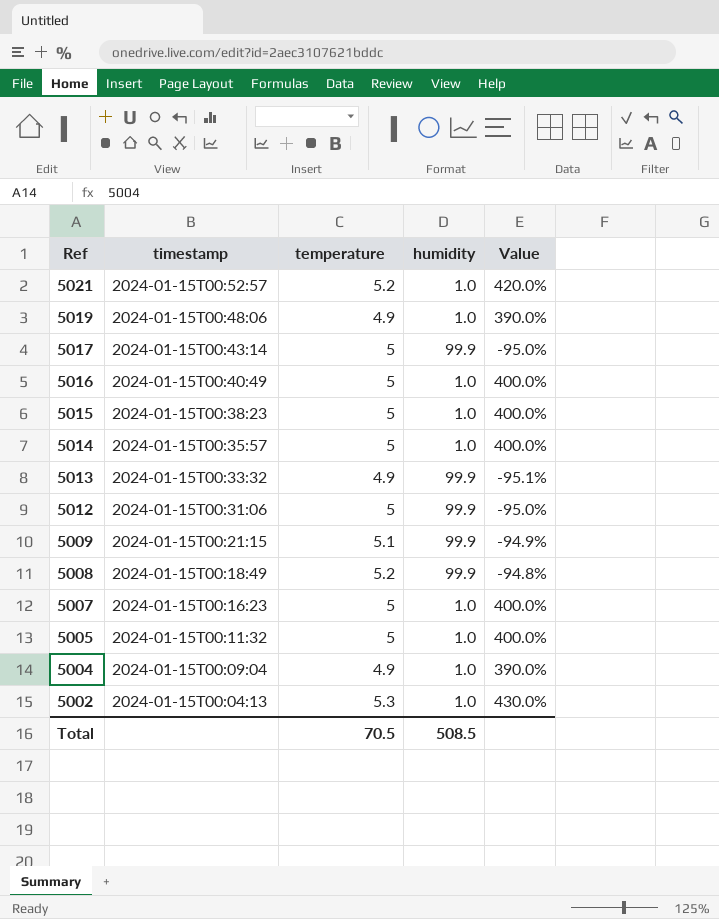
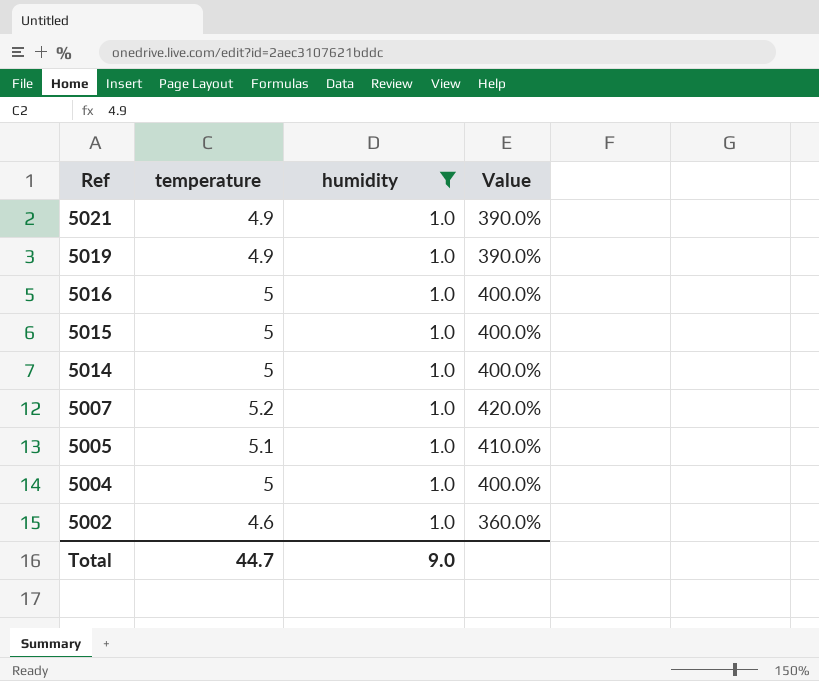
filter: none -> humidity = 1.0
column timestamp | position: 2 -> none
5021 | temperature: 5.2 -> 4.9
5021 | Value: 420.0% -> 390.0%
5007 | temperature: 5 -> 5.2
5007 | Value: 400.0% -> 420.0%
5005 | temperature: 5 -> 5.1
5005 | Value: 400.0% -> 410.0%
5004 | temperature: 4.9 -> 5
5004 | Value: 390.0% -> 400.0%
5002 | temperature: 5.3 -> 4.6
5002 | Value: 430.0% -> 360.0%
Total | temperature: 70.5 -> 44.7
Total | humidity: 508.5 -> 9.0

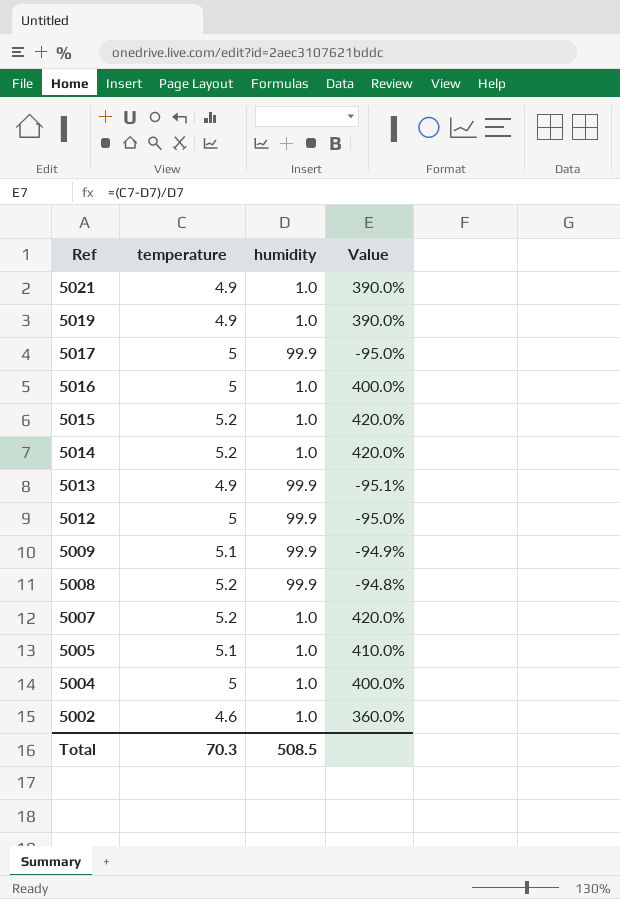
filter: humidity = 1.0 -> none
5015 | temperature: 5 -> 5.2
5015 | Value: 400.0% -> 420.0%
5014 | temperature: 5 -> 5.2
5014 | Value: 400.0% -> 420.0%
Total | temperature: 44.7 -> 70.3
Total | humidity: 9.0 -> 508.5

